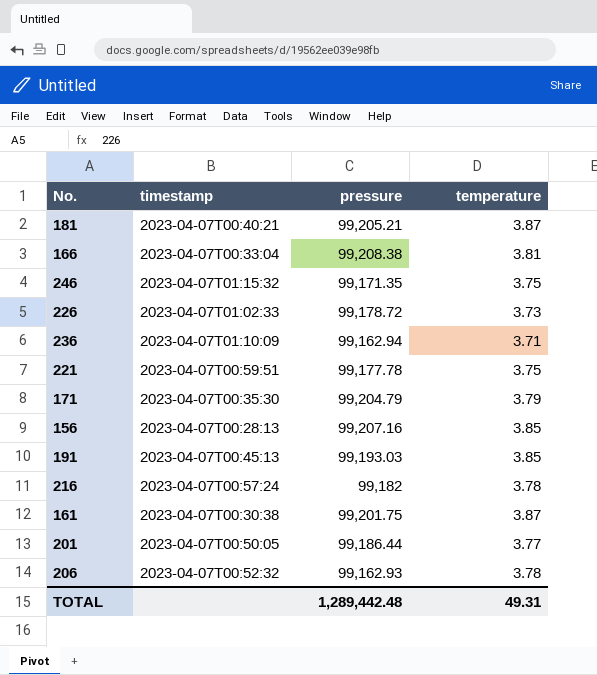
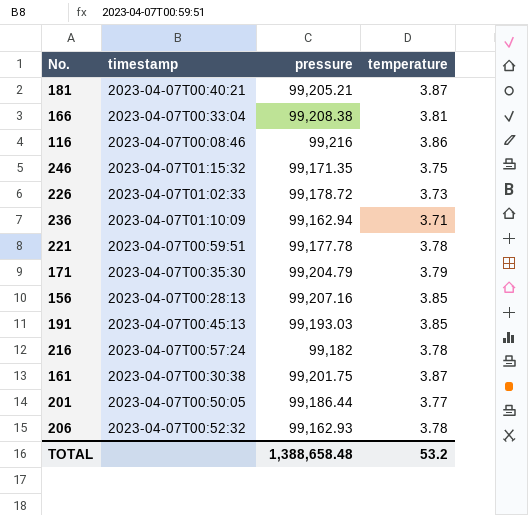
row 116: none -> 2023-04-07T00:08:46 | 99,216 | 3.86
221 | temperature: 3.75 -> 3.78
TOTAL | pressure: 1,289,442.48 -> 1,388,658.48
TOTAL | temperature: 49.31 -> 53.2

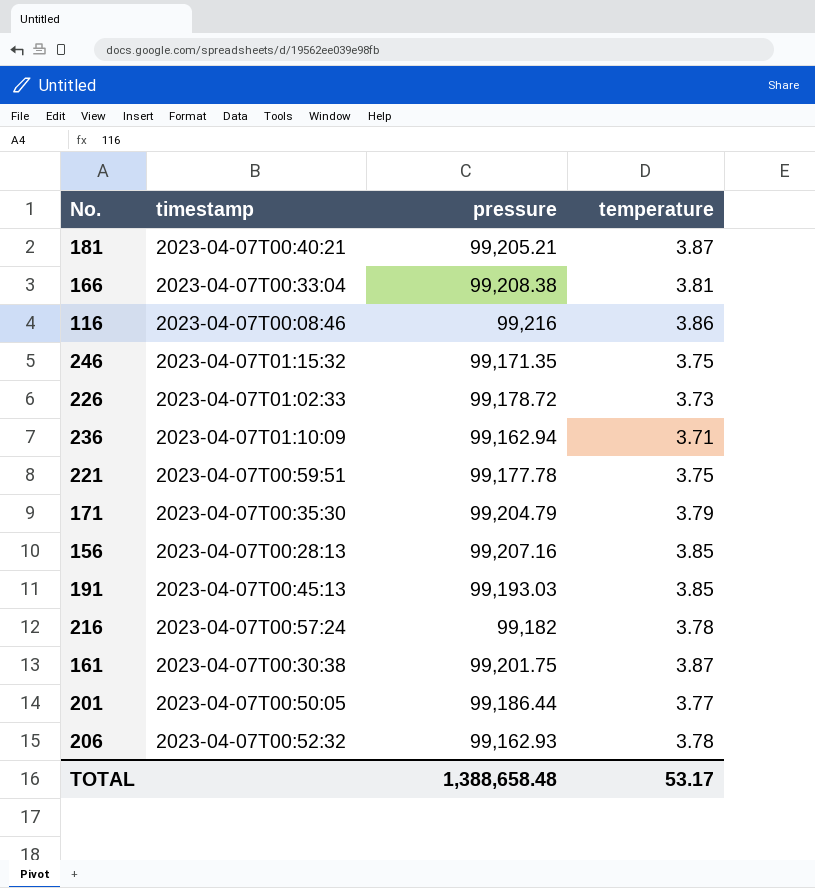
221 | temperature: 3.78 -> 3.75
TOTAL | temperature: 53.2 -> 53.17

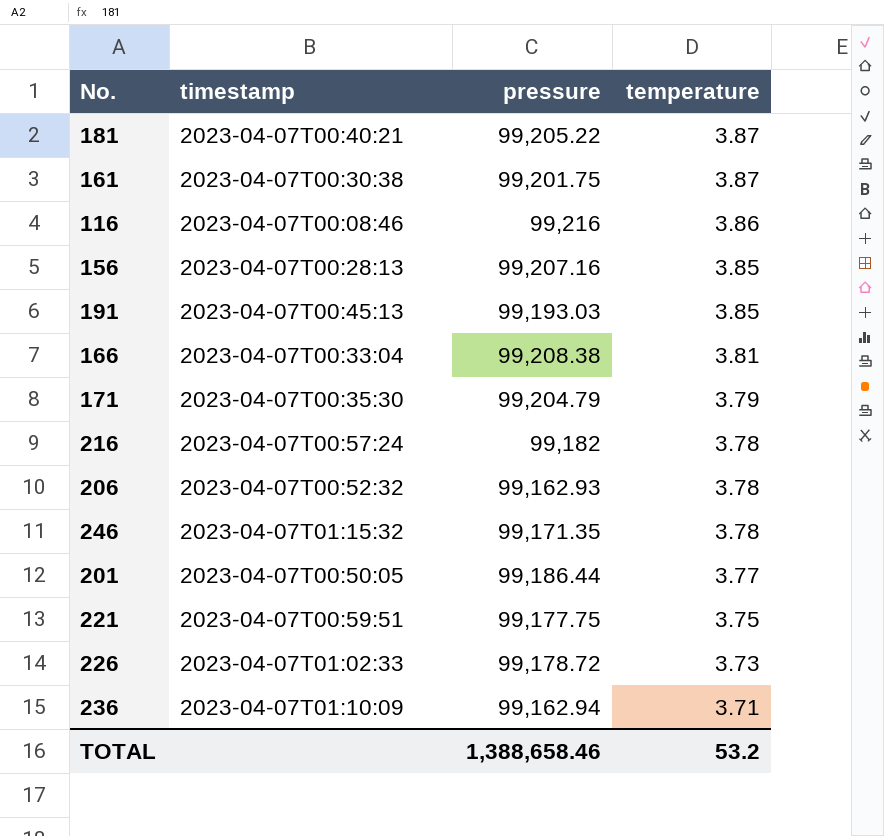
row order: none -> temperature descending
181 | pressure: 99,205.21 -> 99,205.22
246 | temperature: 3.75 -> 3.78
221 | pressure: 99,177.78 -> 99,177.75
TOTAL | pressure: 1,388,658.48 -> 1,388,658.46
TOTAL | temperature: 53.17 -> 53.2

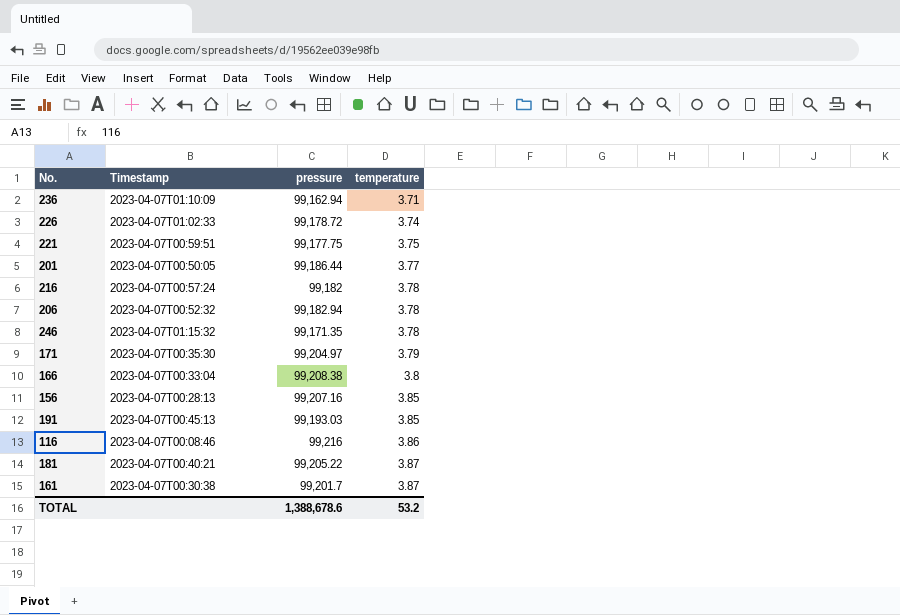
row order: temperature descending -> temperature ascending
column name: timestamp -> Timestamp
226 | temperature: 3.73 -> 3.74
206 | pressure: 99,162.93 -> 99,182.94
171 | pressure: 99,204.79 -> 99,204.97
166 | temperature: 3.81 -> 3.8
161 | pressure: 99,201.75 -> 99,201.7
TOTAL | pressure: 1,388,658.46 -> 1,388,678.6

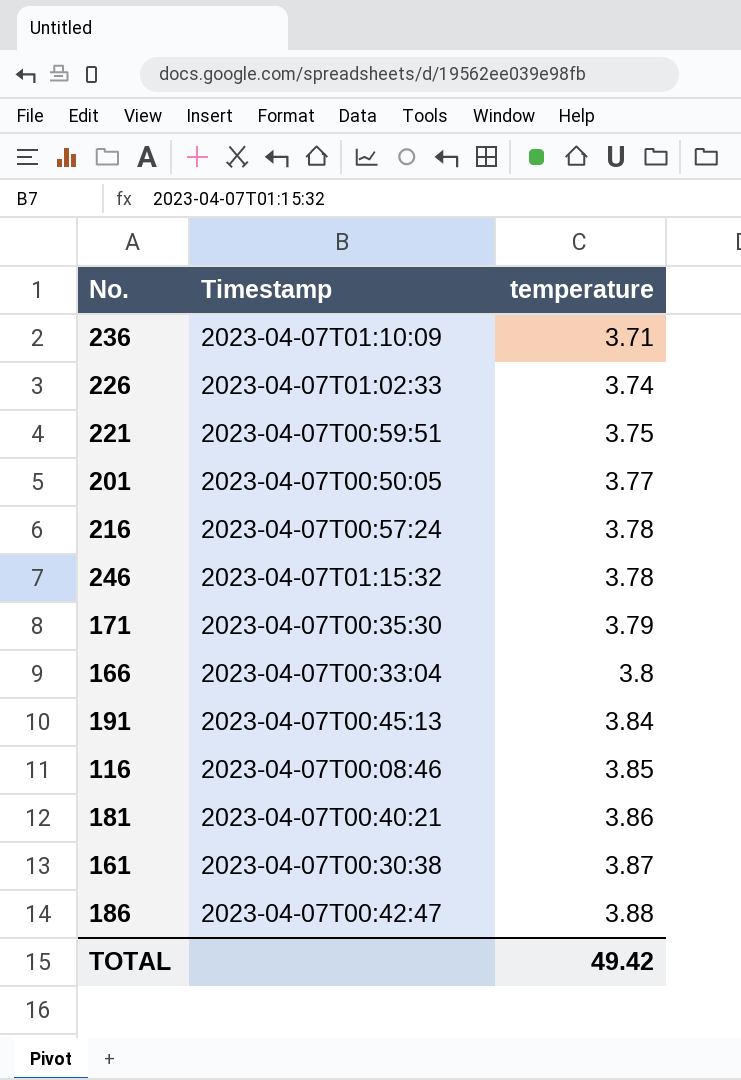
column pressure | position: 3 -> none
row 206: 2023-04-07T00:52:32 | 99,182.94 | 3.78 -> none
row 156: 2023-04-07T00:28:13 | 99,207.16 | 3.85 -> none
191 | temperature: 3.85 -> 3.84
116 | temperature: 3.86 -> 3.85
181 | temperature: 3.87 -> 3.86
row 186: none -> 2023-04-07T00:42:47 | 3.88
TOTAL | temperature: 53.2 -> 49.42

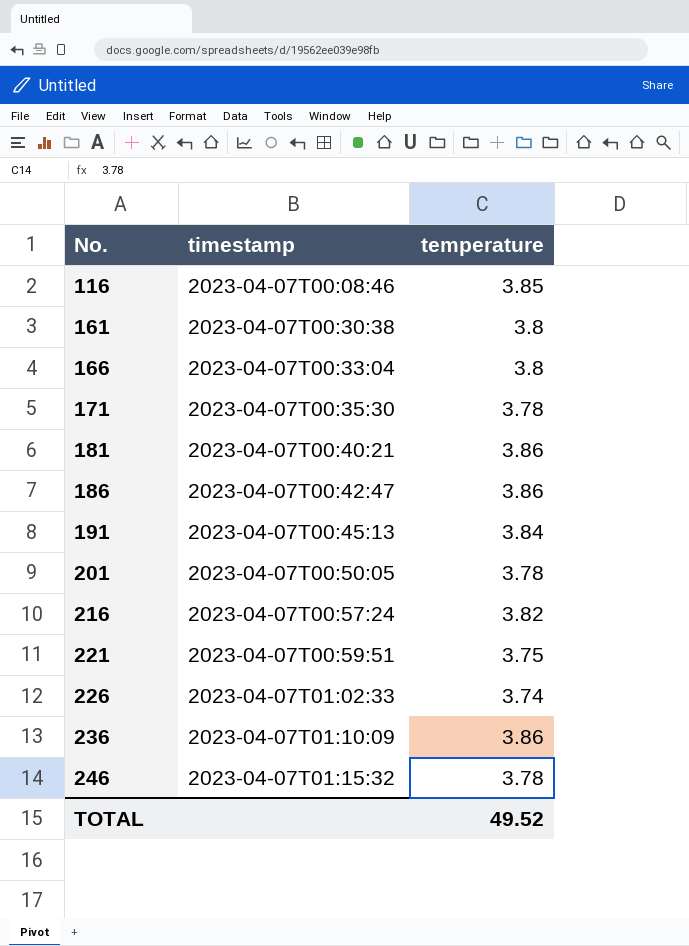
row order: temperature ascending -> No. ascending
column name: Timestamp -> timestamp
161 | temperature: 3.87 -> 3.8
171 | temperature: 3.79 -> 3.78
186 | temperature: 3.88 -> 3.86
201 | temperature: 3.77 -> 3.78
216 | temperature: 3.78 -> 3.82
236 | temperature: 3.71 -> 3.86
TOTAL | temperature: 49.42 -> 49.52

